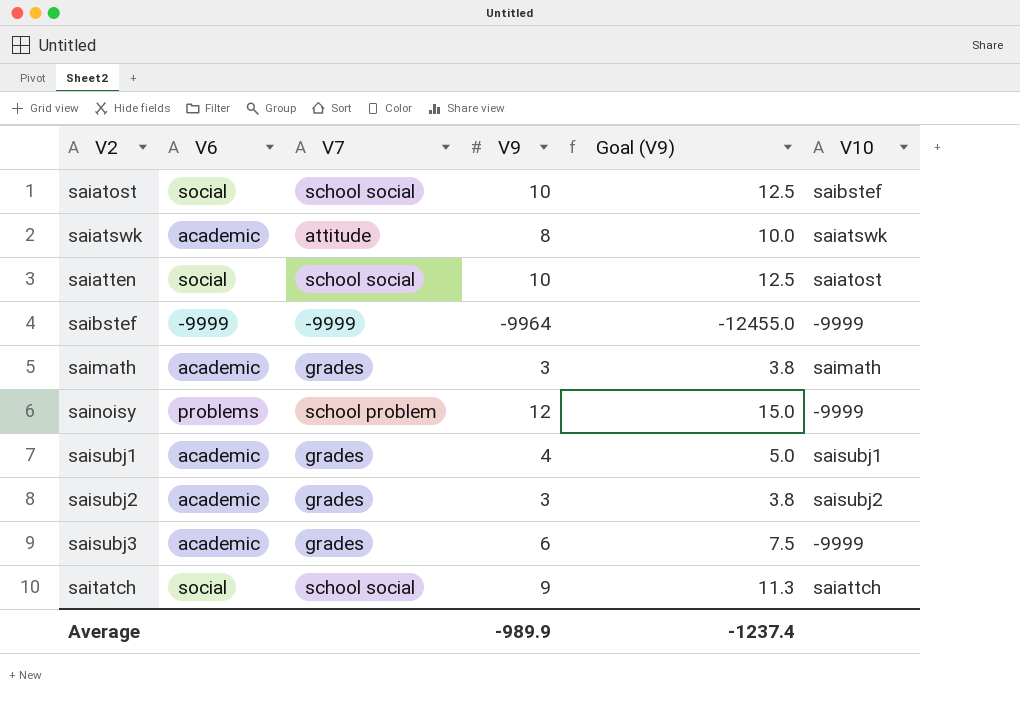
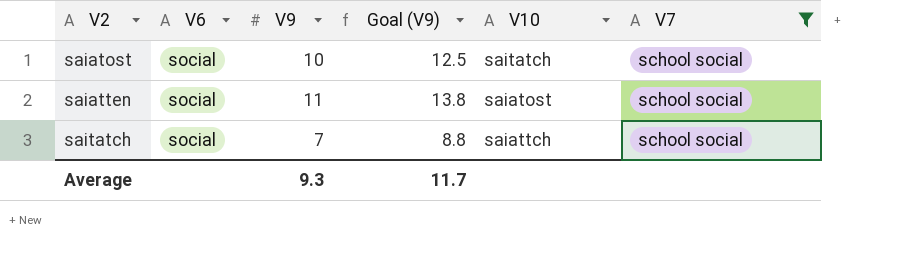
filter: none -> V7 = school social
column V7 | position: 3 -> 6
saiatost | V10: saibstef -> saitatch
saiatten | V9: 10 -> 11
saiatten | Goal (V9): 12.5 -> 13.8
saitatch | V9: 9 -> 7
saitatch | Goal (V9): 11.3 -> 8.8
Average | V9: -989.9 -> 9.3
Average | Goal (V9): -1237.4 -> 11.7

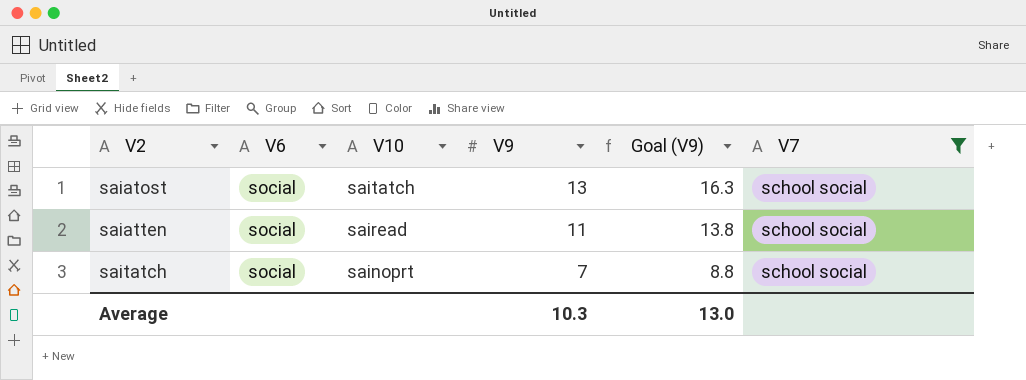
column V10 | position: 5 -> 3
saiatost | V9: 10 -> 13
saiatost | Goal (V9): 12.5 -> 16.3
saiatten | V10: saiatost -> sairead
saitatch | V10: saiattch -> sainoprt
Average | V9: 9.3 -> 10.3
Average | Goal (V9): 11.7 -> 13.0

